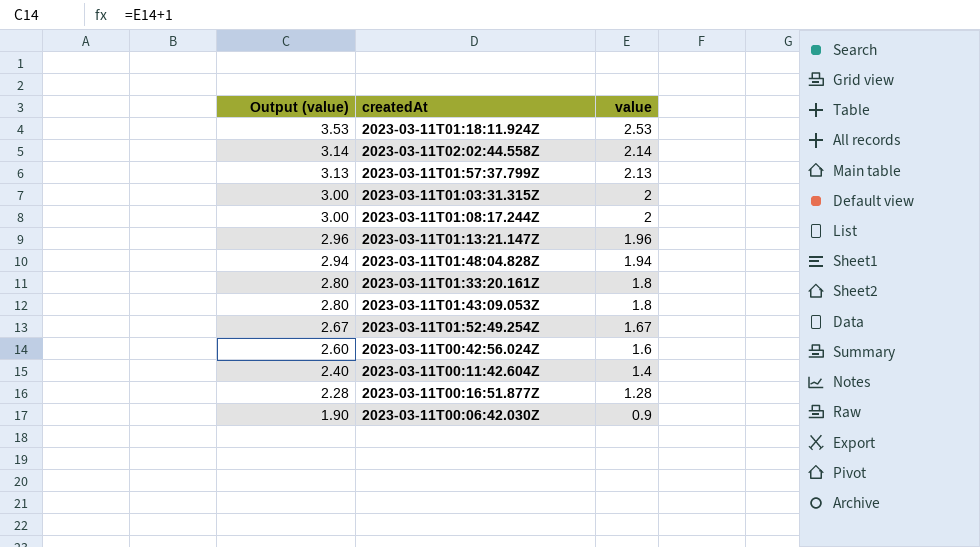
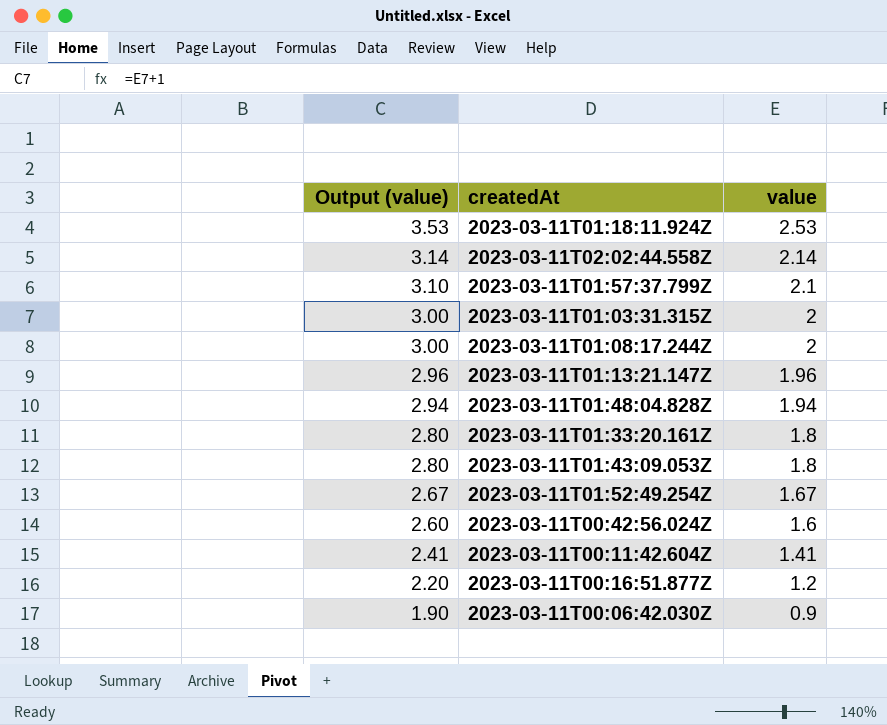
2023-03-11T01:57:37.799Z | Output (value): 3.13 -> 3.10
2023-03-11T01:57:37.799Z | value: 2.13 -> 2.1
2023-03-11T00:11:42.604Z | Output (value): 2.40 -> 2.41
2023-03-11T00:11:42.604Z | value: 1.4 -> 1.41
2023-03-11T00:16:51.877Z | Output (value): 2.28 -> 2.20
2023-03-11T00:16:51.877Z | value: 1.28 -> 1.2

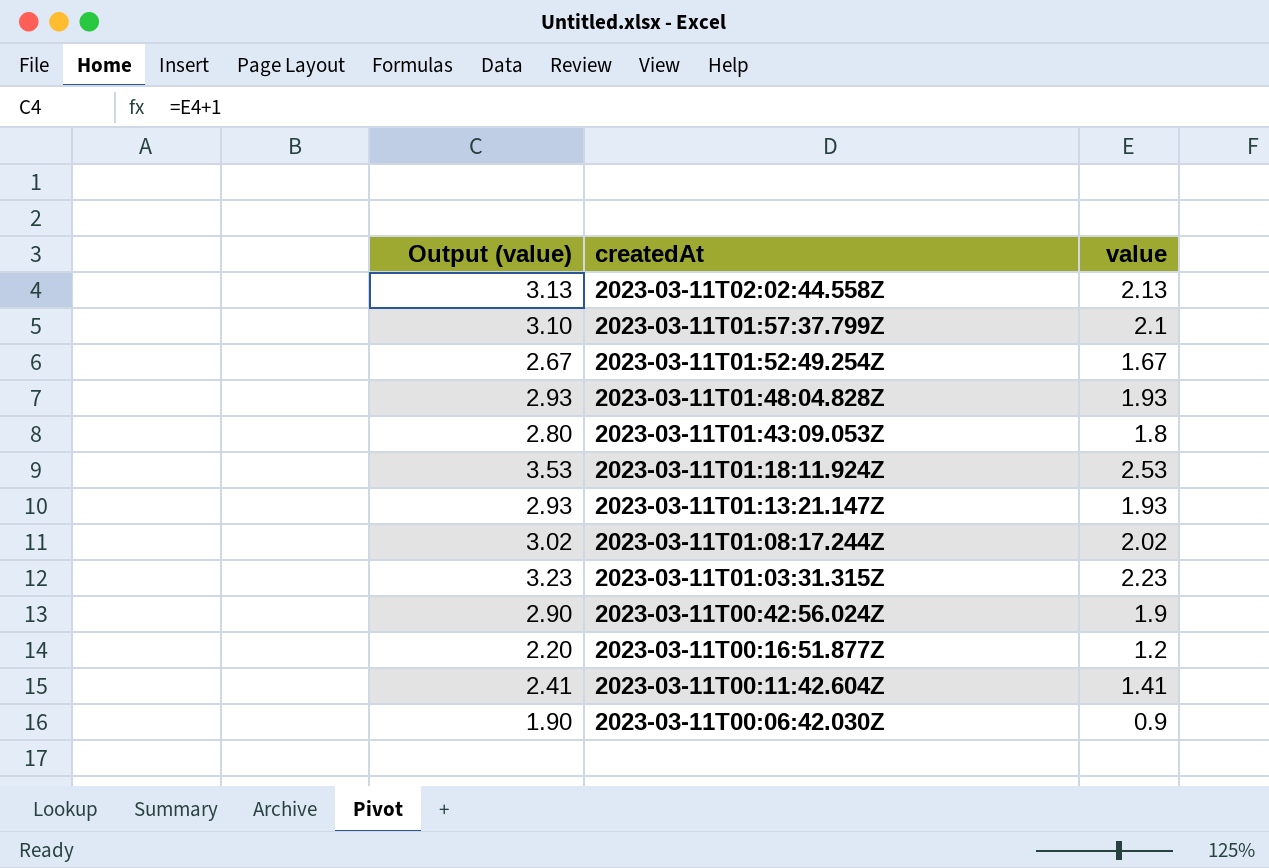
row order: Output (value) descending -> createdAt descending
row 2023-03-11T01:33:20.161Z: 2.80 | 1.8 -> none
2023-03-11T02:02:44.558Z | Output (value): 3.14 -> 3.13
2023-03-11T02:02:44.558Z | value: 2.14 -> 2.13
2023-03-11T01:48:04.828Z | Output (value): 2.94 -> 2.93
2023-03-11T01:48:04.828Z | value: 1.94 -> 1.93
2023-03-11T01:13:21.147Z | Output (value): 2.96 -> 2.93
2023-03-11T01:13:21.147Z | value: 1.96 -> 1.93
2023-03-11T01:08:17.244Z | Output (value): 3.00 -> 3.02
2023-03-11T01:08:17.244Z | value: 2 -> 2.02
2023-03-11T01:03:31.315Z | Output (value): 3.00 -> 3.23
2023-03-11T01:03:31.315Z | value: 2 -> 2.23
2023-03-11T00:42:56.024Z | Output (value): 2.60 -> 2.90
2023-03-11T00:42:56.024Z | value: 1.6 -> 1.9

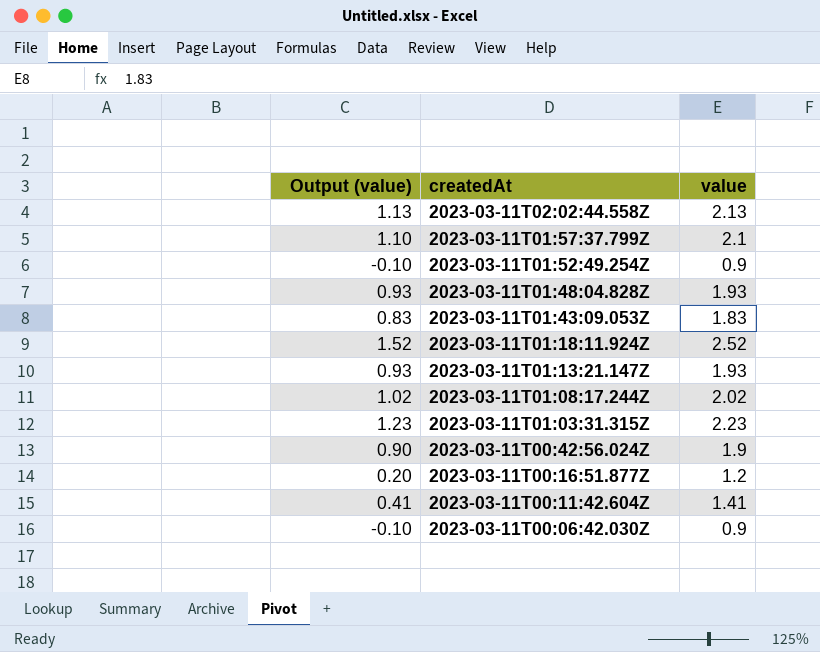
column Output (value) | formula: [value] + 1 -> [value] - 1
2023-03-11T01:52:49.254Z | value: 1.67 -> 0.9
2023-03-11T01:43:09.053Z | value: 1.8 -> 1.83
2023-03-11T01:18:11.924Z | value: 2.53 -> 2.52

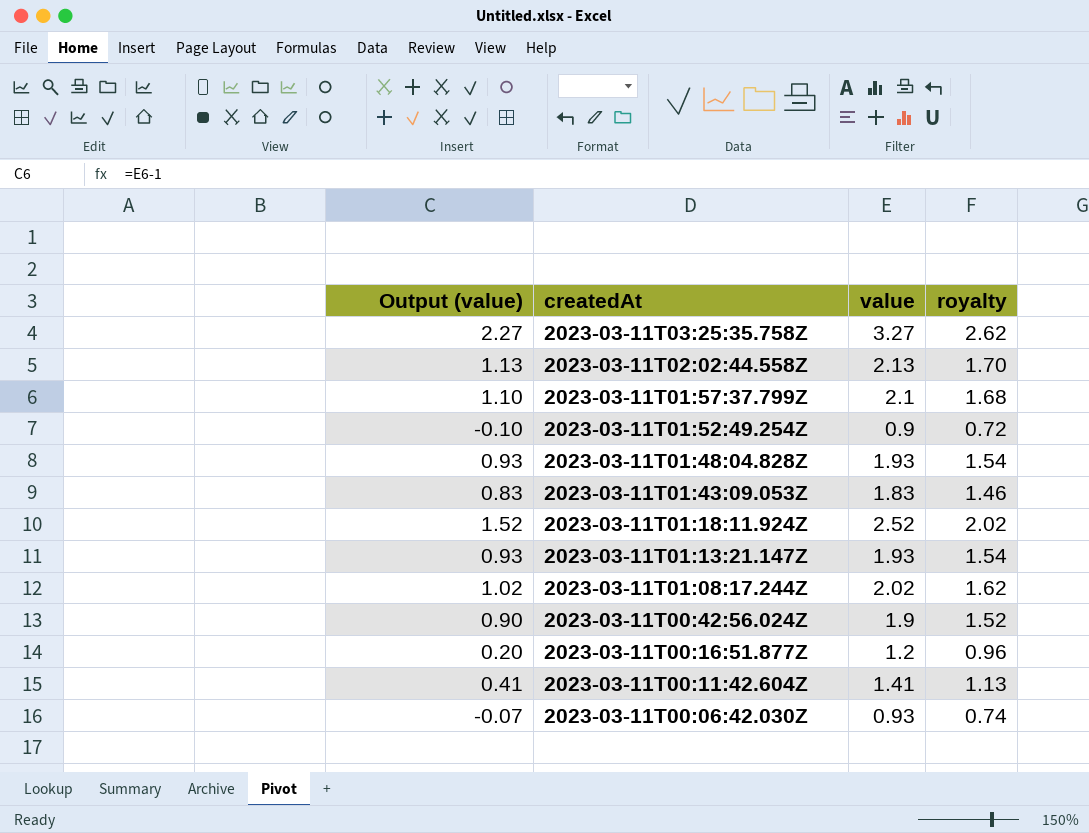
column royalty | formula: none -> [value] * 0.8
row 2023-03-11T01:03:31.315Z: 1.23 | 2.23 -> none
row 2023-03-11T03:25:35.758Z: none -> 2.27 | 3.27 | 2.62
2023-03-11T00:06:42.030Z | Output (value): -0.10 -> -0.07
2023-03-11T00:06:42.030Z | value: 0.9 -> 0.93

